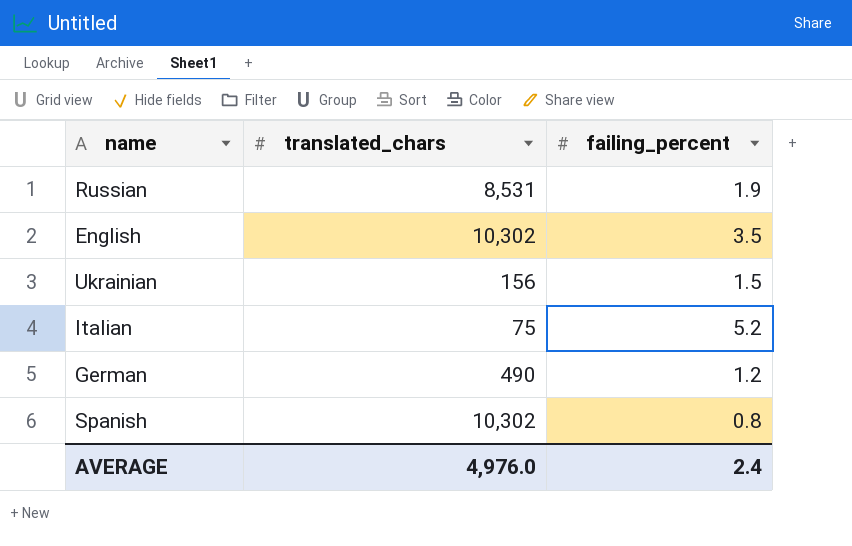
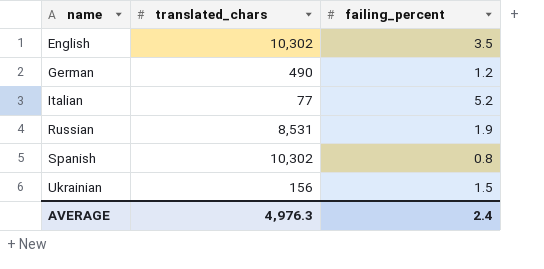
row order: none -> name ascending
Italian | translated_chars: 75 -> 77
AVERAGE | translated_chars: 4,976.0 -> 4,976.3

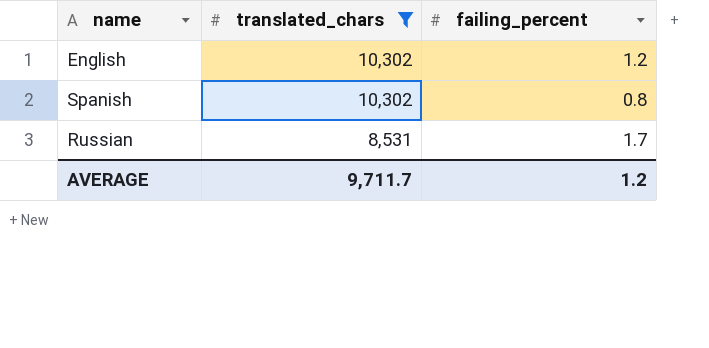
filter: none -> translated_chars >= 8,531
row order: name ascending -> translated_chars descending
English | failing_percent: 3.5 -> 1.2
Russian | failing_percent: 1.9 -> 1.7
AVERAGE | translated_chars: 4,976.3 -> 9,711.7
AVERAGE | failing_percent: 2.4 -> 1.2

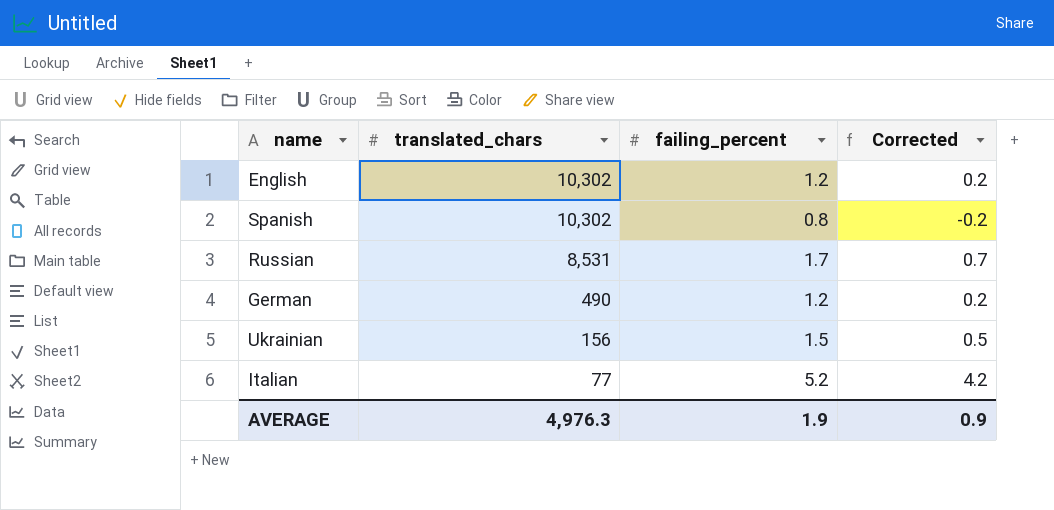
filter: translated_chars >= 8,531 -> none
column Corrected | formula: none -> [failing_percent] - 1
AVERAGE | translated_chars: 9,711.7 -> 4,976.3
AVERAGE | failing_percent: 1.2 -> 1.9

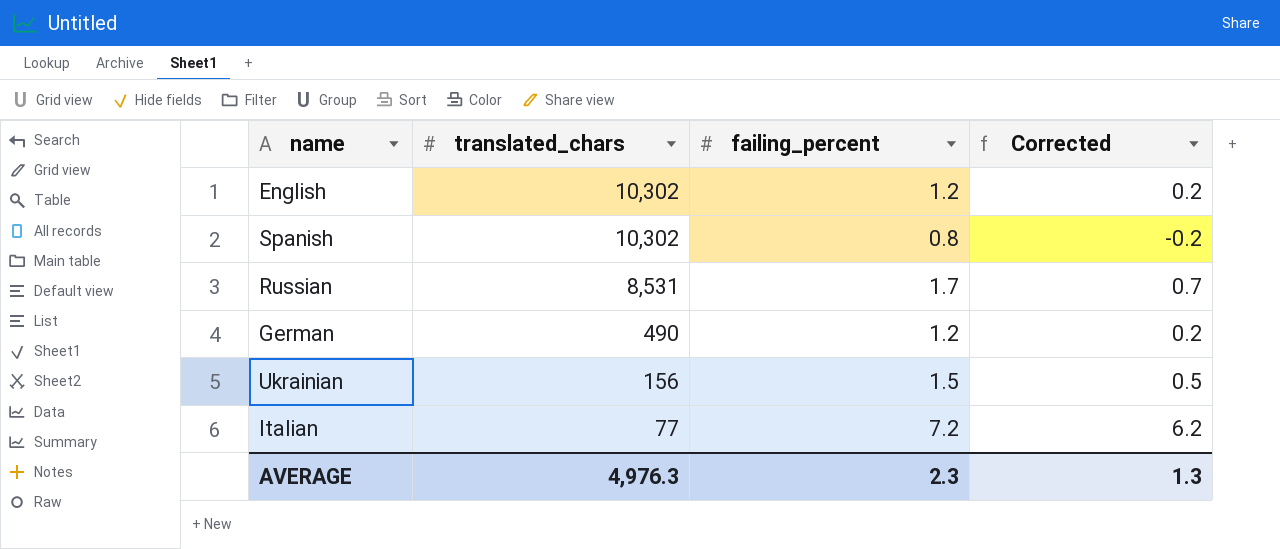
Italian | failing_percent: 5.2 -> 7.2
Italian | Corrected: 4.2 -> 6.2
AVERAGE | failing_percent: 1.9 -> 2.3
AVERAGE | Corrected: 0.9 -> 1.3

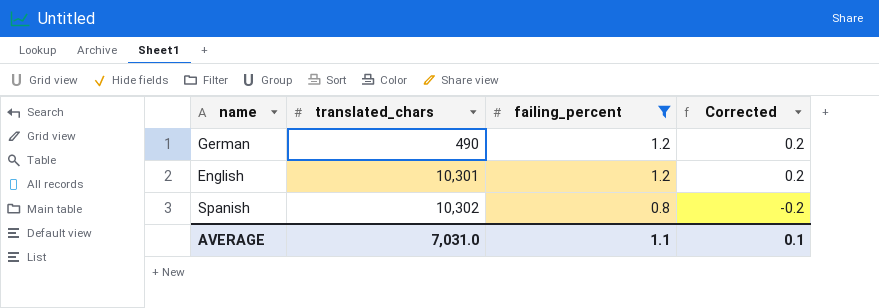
filter: none -> failing_percent <= 1.2
row order: translated_chars descending -> translated_chars ascending
English | translated_chars: 10,302 -> 10,301
AVERAGE | translated_chars: 4,976.3 -> 7,031.0
AVERAGE | failing_percent: 2.3 -> 1.1
AVERAGE | Corrected: 1.3 -> 0.1

